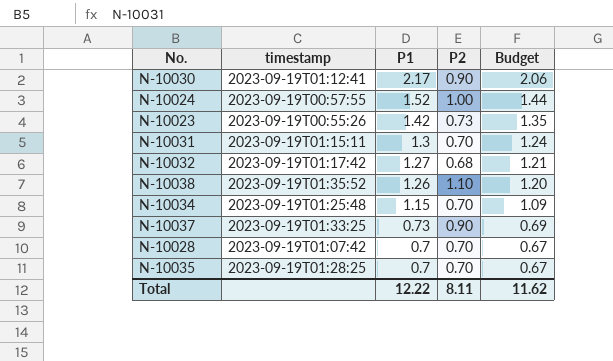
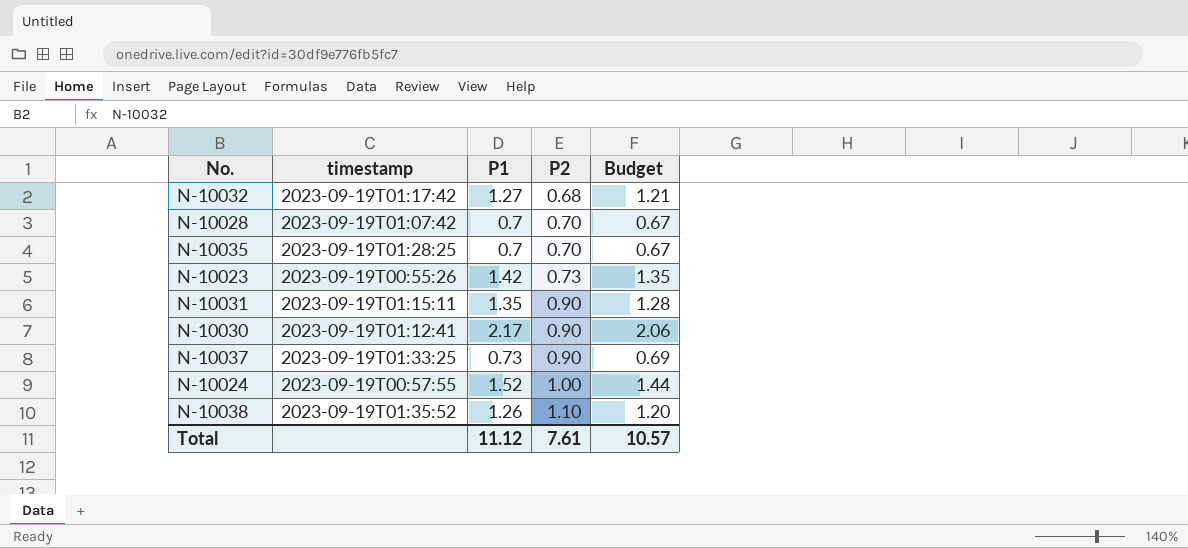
row order: P1 descending -> P2 ascending
row N-10034: 2023-09-19T01:25:48 | 1.15 | 0.70 | 1.09 -> none
N-10031 | P1: 1.3 -> 1.35
N-10031 | P2: 0.70 -> 0.90
N-10031 | Budget: 1.24 -> 1.28
Total | P1: 12.22 -> 11.12
Total | P2: 8.11 -> 7.61
Total | Budget: 11.62 -> 10.57

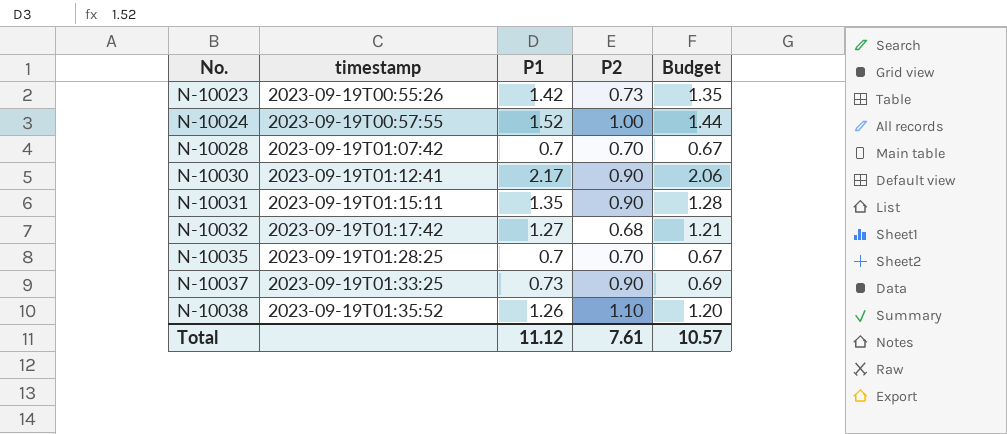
row order: P2 ascending -> No. ascending

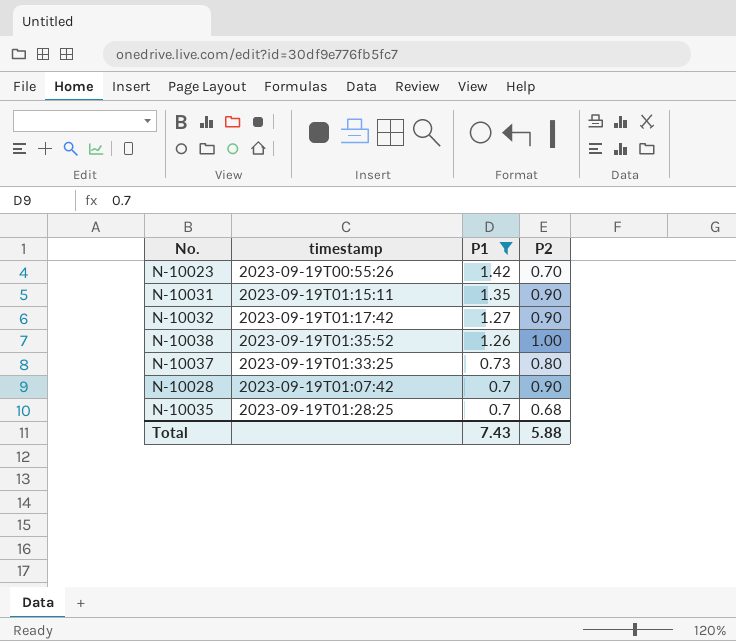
filter: none -> P1 <= 1.42
row order: No. ascending -> P1 descending
column Budget | formula: [P1] * 0.95 -> none
N-10023 | P2: 0.73 -> 0.70
N-10032 | P2: 0.68 -> 0.90
N-10038 | P2: 1.10 -> 1.00
N-10037 | P2: 0.90 -> 0.80
N-10028 | P2: 0.70 -> 0.90
N-10035 | P2: 0.70 -> 0.68
Total | P1: 11.12 -> 7.43
Total | P2: 7.61 -> 5.88

